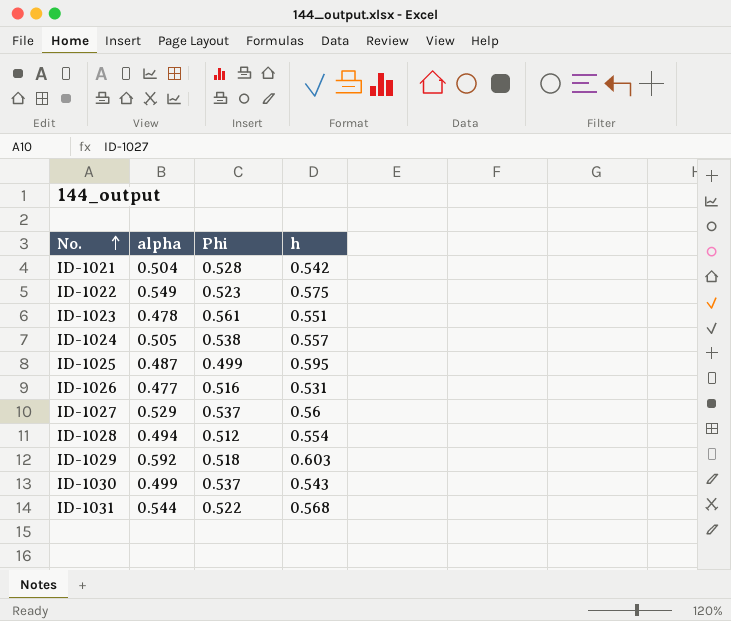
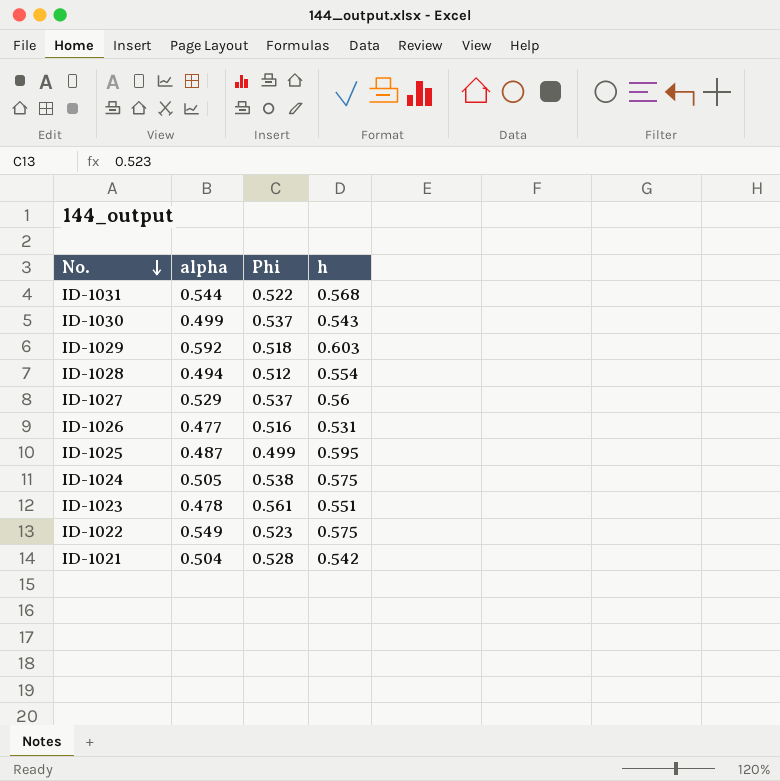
row order: No. ascending -> No. descending
ID-1024 | h: 0.557 -> 0.575

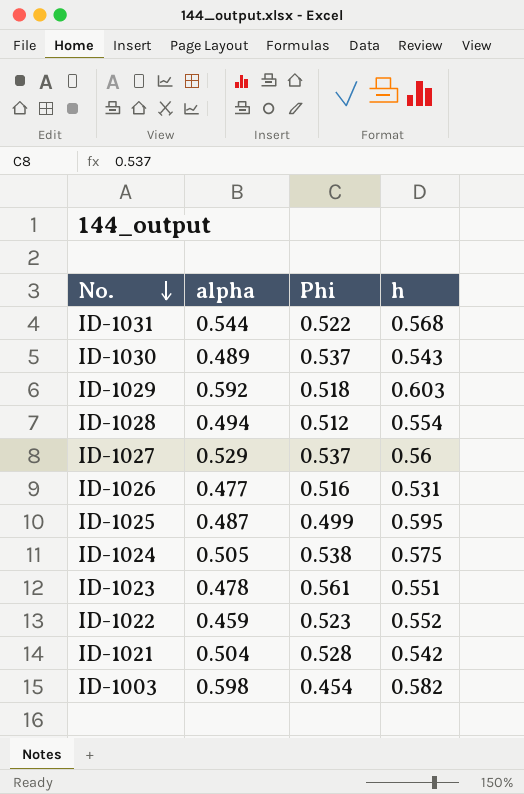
ID-1030 | alpha: 0.499 -> 0.489
ID-1022 | alpha: 0.549 -> 0.459
ID-1022 | h: 0.575 -> 0.552
row ID-1003: none -> 0.598 | 0.454 | 0.582

